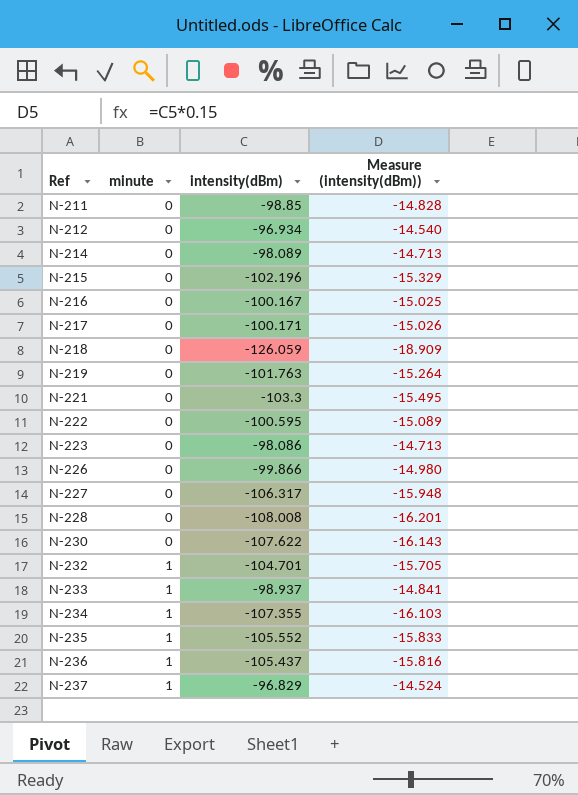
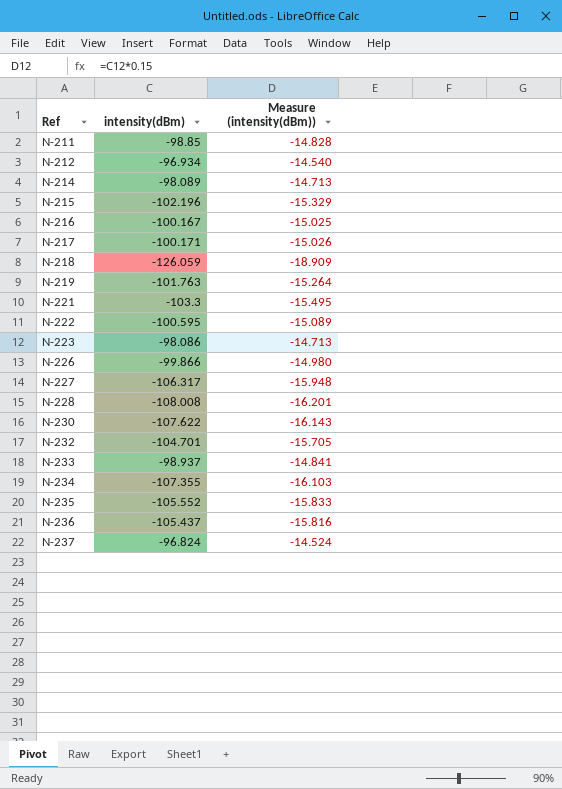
column minute | position: 2 -> none
N-237 | intensity(dBm): -96.829 -> -96.824

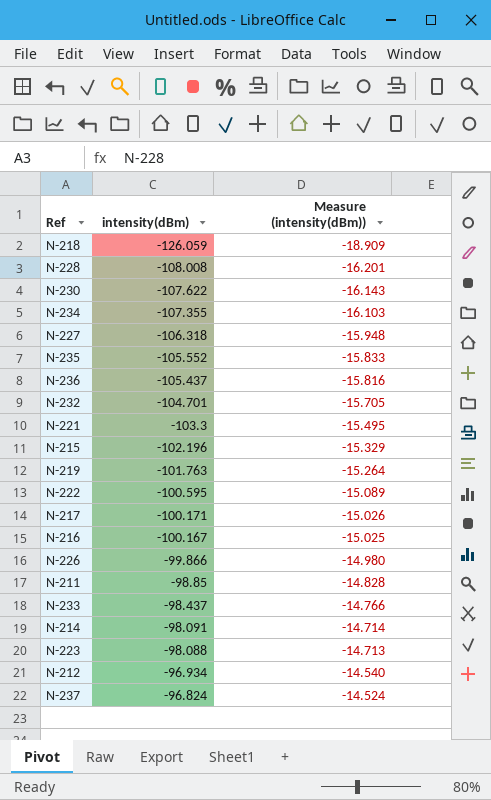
row order: Ref ascending -> intensity(dBm) ascending
N-227 | intensity(dBm): -106.317 -> -106.318
N-233 | intensity(dBm): -98.937 -> -98.437
N-233 | Measure (intensity(dBm)): -14.841 -> -14.766
N-214 | intensity(dBm): -98.089 -> -98.091
N-214 | Measure (intensity(dBm)): -14.713 -> -14.714
N-223 | intensity(dBm): -98.086 -> -98.088

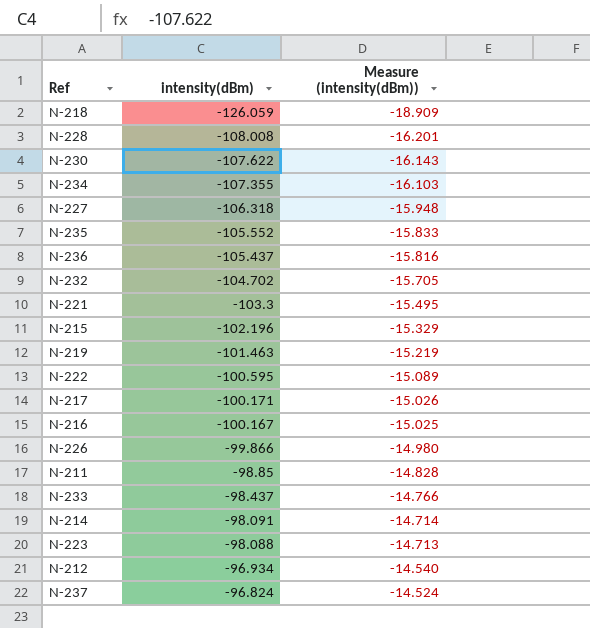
N-232 | intensity(dBm): -104.701 -> -104.702
N-219 | intensity(dBm): -101.763 -> -101.463
N-219 | Measure (intensity(dBm)): -15.264 -> -15.219

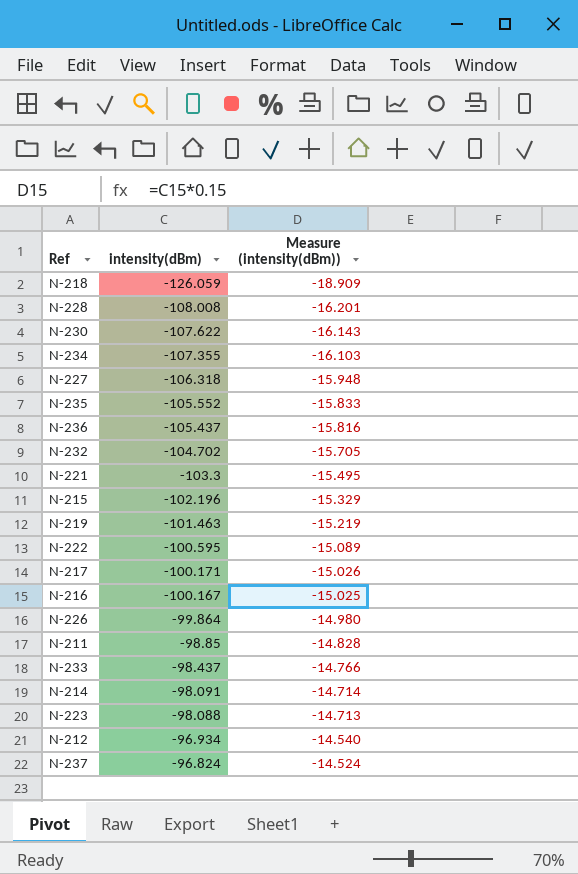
N-226 | intensity(dBm): -99.866 -> -99.864

